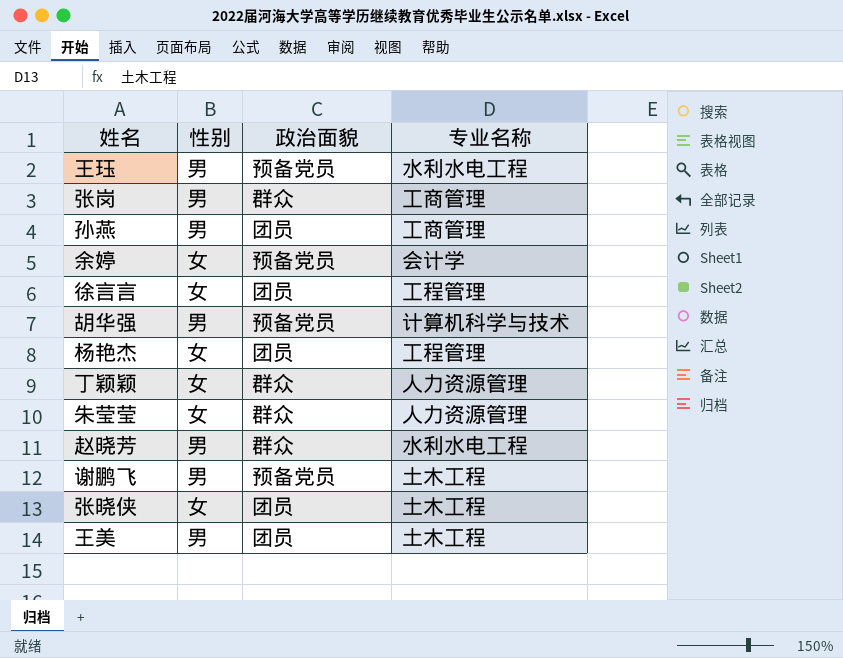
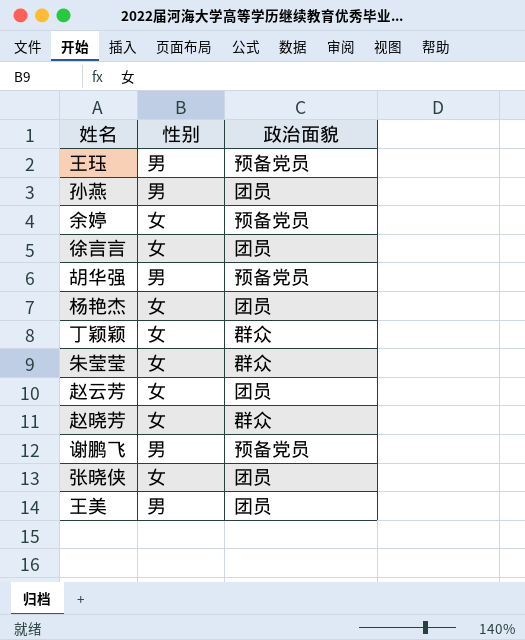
column 专业名称 | position: 4 -> none
row 张岗: 男 | 群众 | 工商管理 -> none
row 赵云芳: none -> 女 | 团员
赵晓芳 | 性别: 男 -> 女

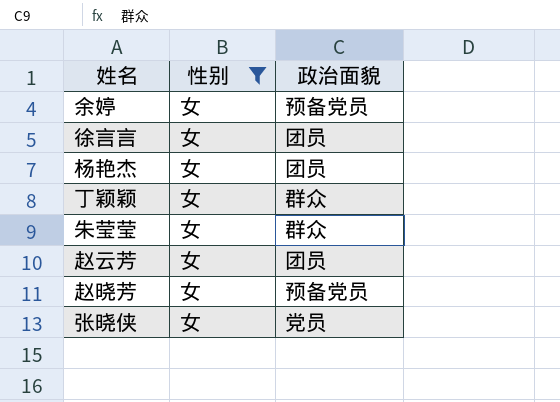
filter: none -> 性别 = 女
赵晓芳 | 政治面貌: 群众 -> 预备党员
张晓侠 | 政治面貌: 团员 -> 党员

